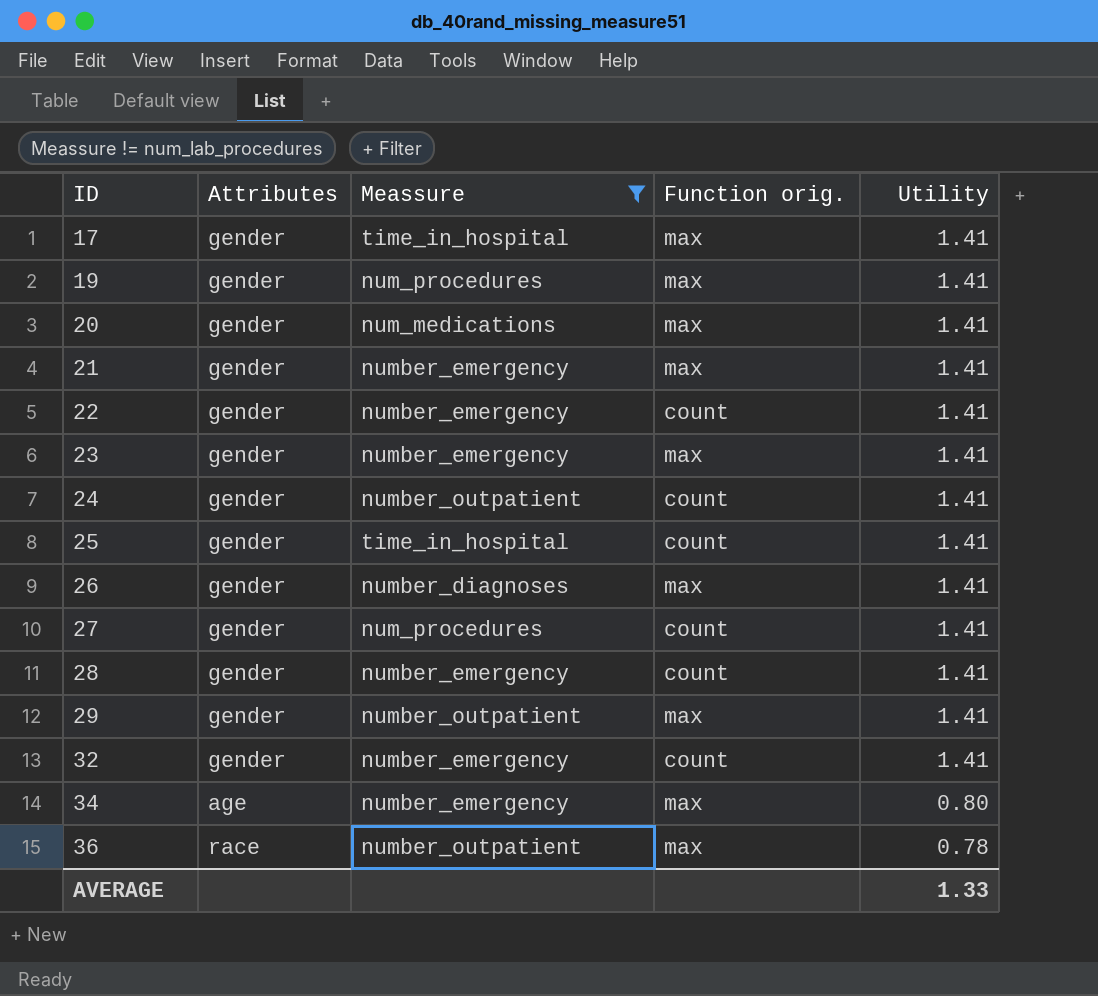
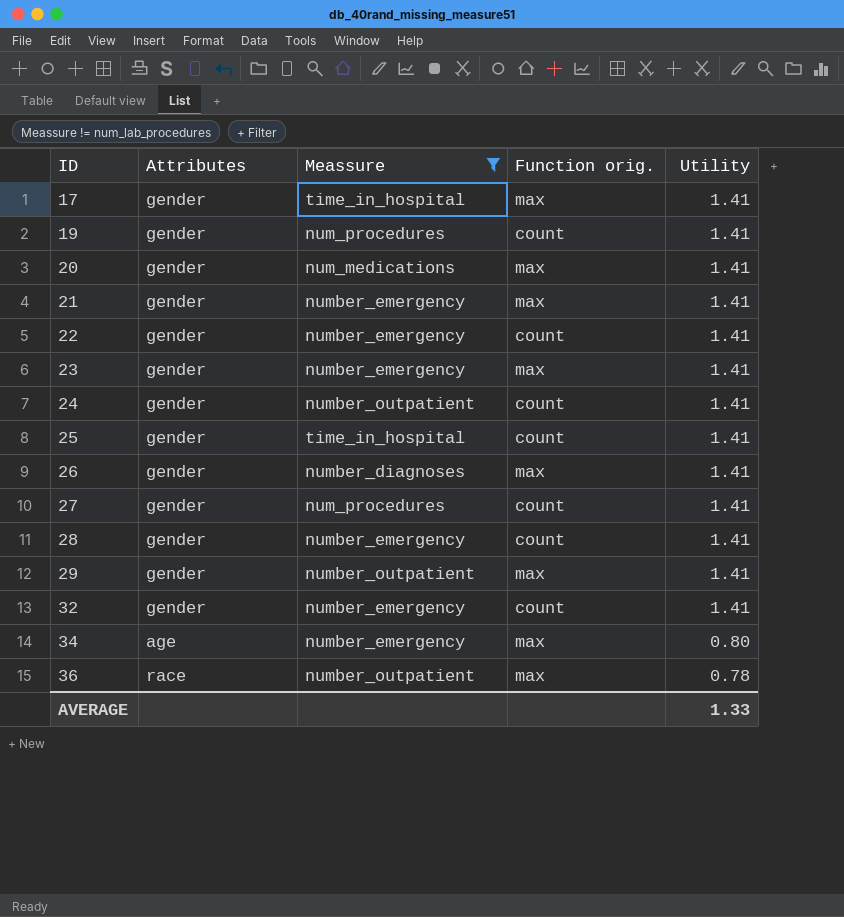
19 | Function orig.: max -> count

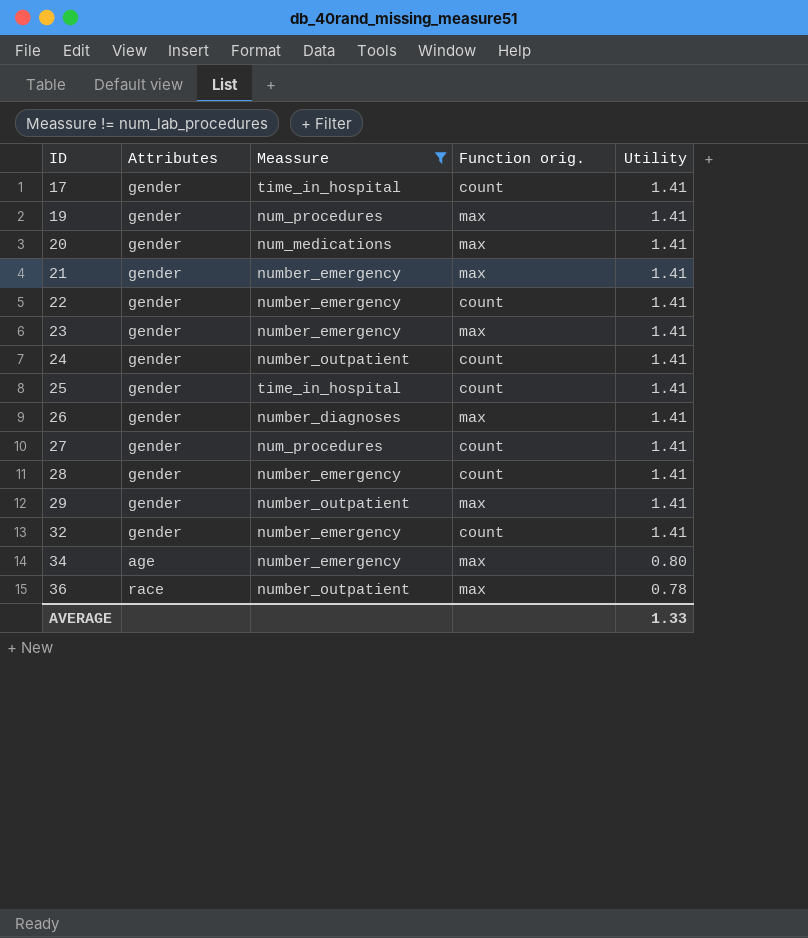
17 | Function orig.: max -> count
19 | Function orig.: count -> max

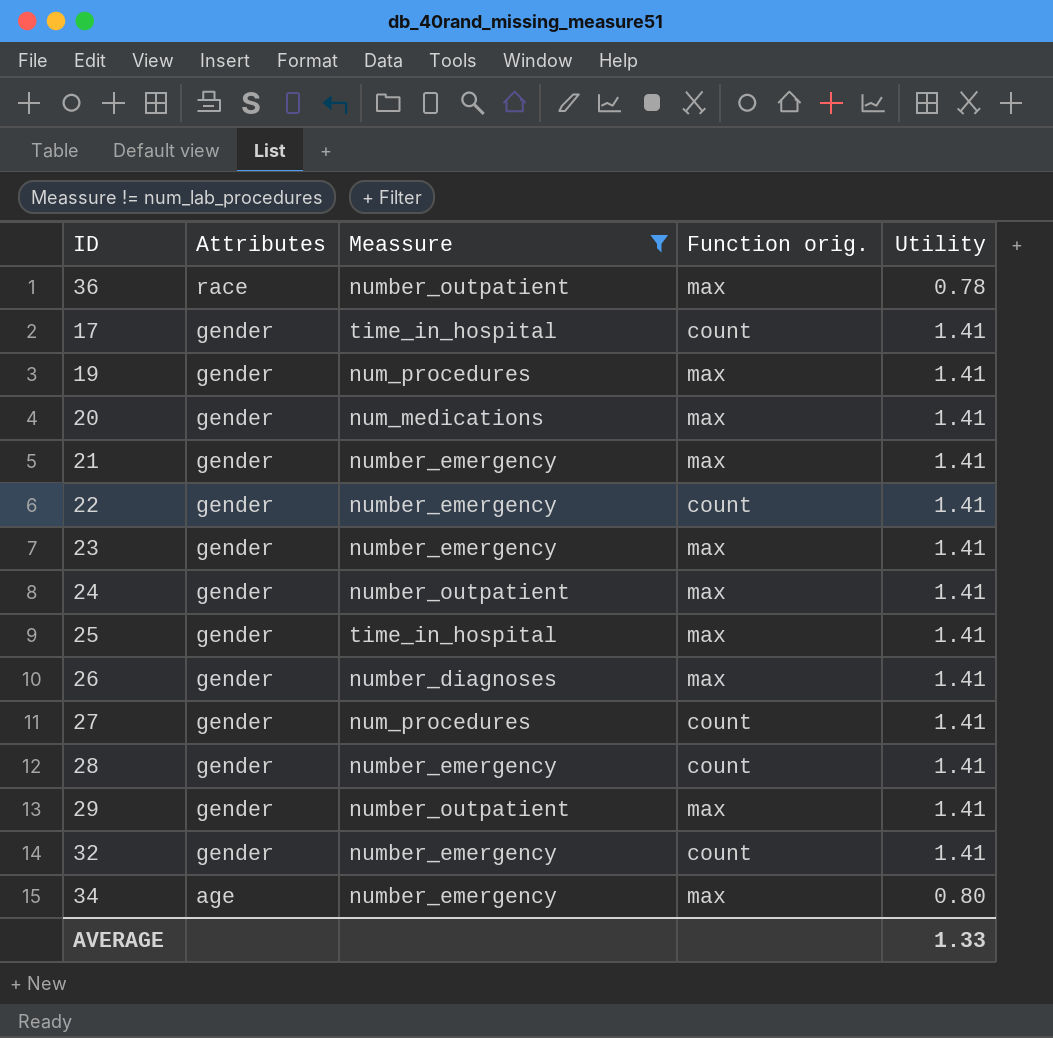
row order: ID ascending -> Attributes descending
24 | Function orig.: count -> max
25 | Function orig.: count -> max

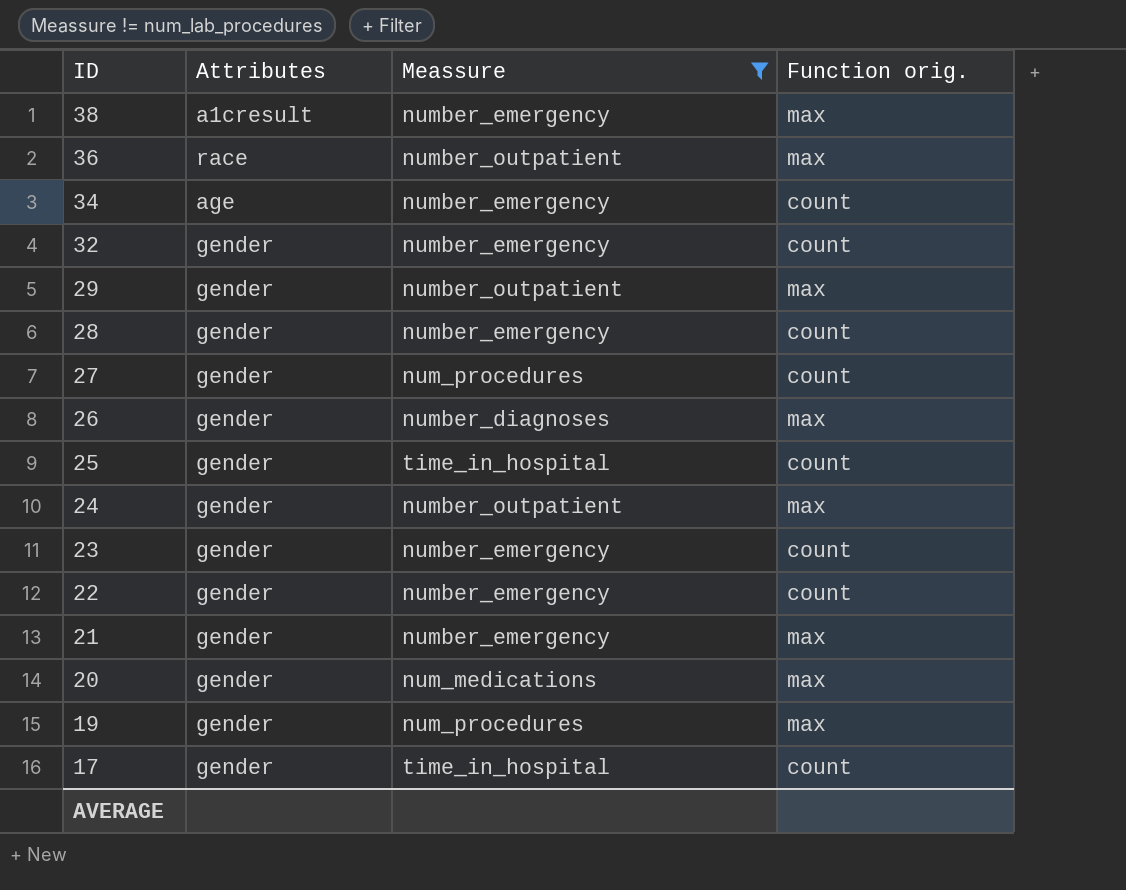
row order: Attributes descending -> ID descending
column Utility | position: 5 -> none
row 38: none -> a1cresult | number_emergency | max
34 | Function orig.: max -> count
25 | Function orig.: max -> count
23 | Function orig.: max -> count

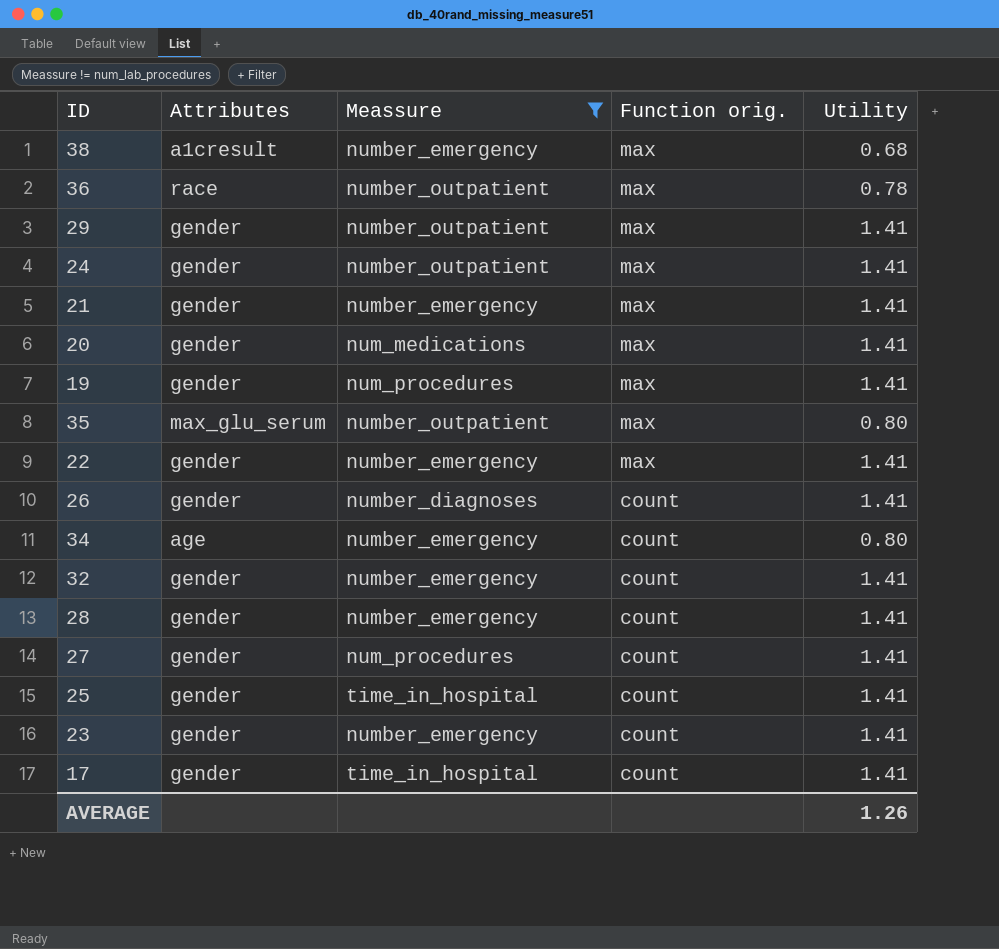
row order: ID descending -> Function orig. descending
column Utility | position: none -> 5
row 35: none -> max_glu_serum | number_outpatient | max | 0.80
22 | Function orig.: count -> max
26 | Function orig.: max -> count

